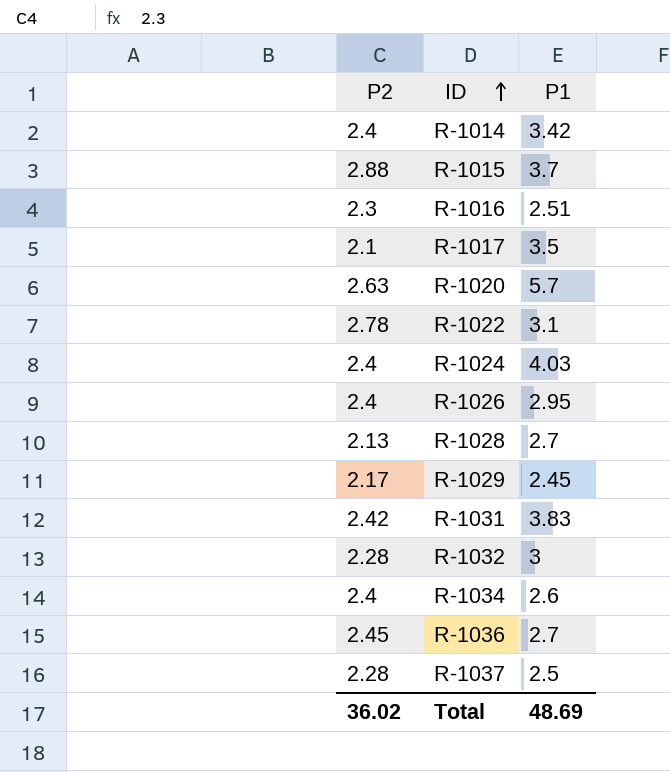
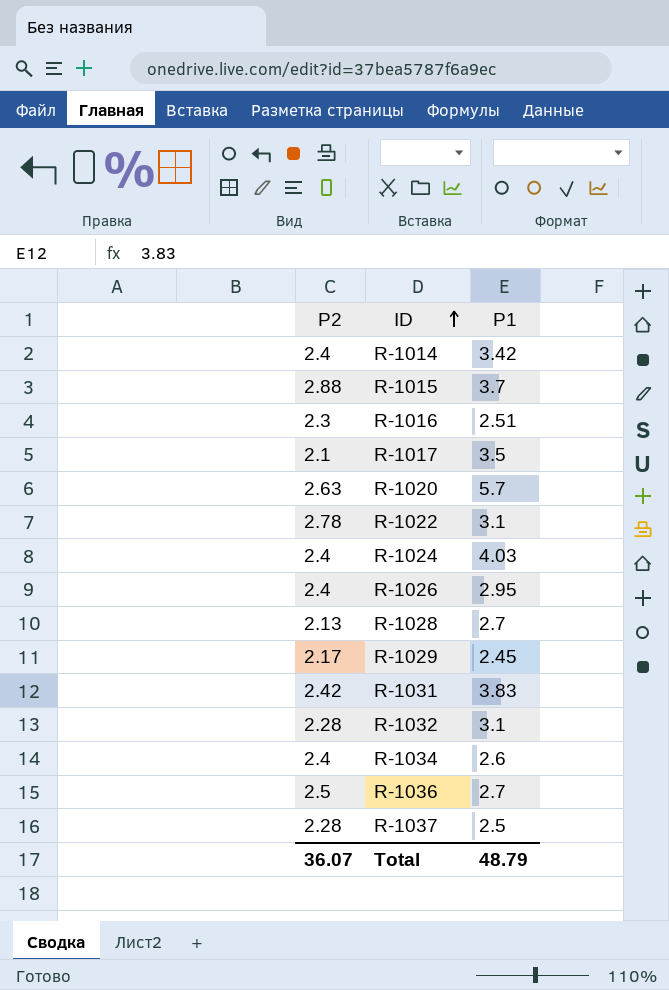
R-1032 | P1: 3 -> 3.1
R-1036 | P2: 2.45 -> 2.5
Total | P2: 36.02 -> 36.07
Total | P1: 48.69 -> 48.79

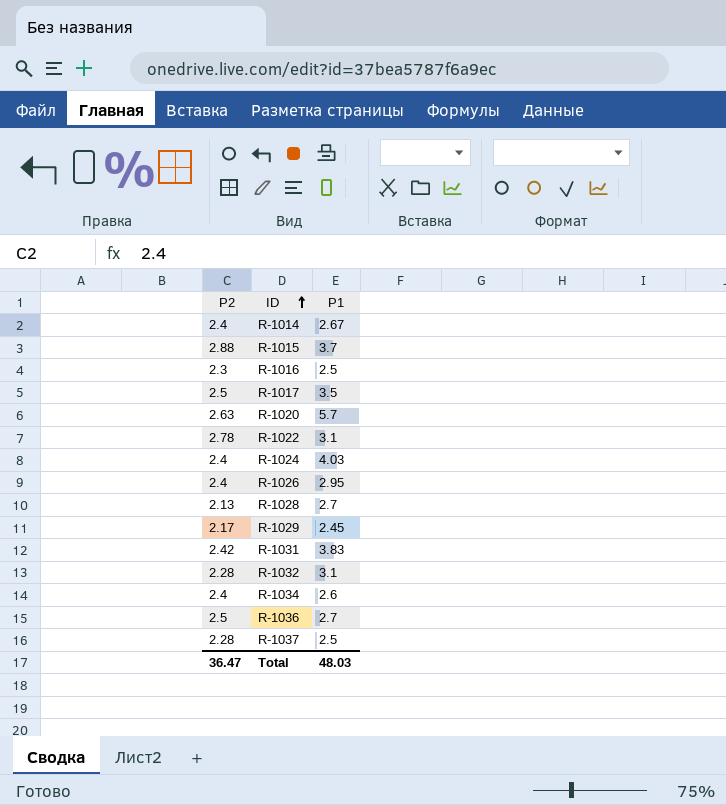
R-1014 | P1: 3.42 -> 2.67
R-1016 | P1: 2.51 -> 2.5
R-1017 | P2: 2.1 -> 2.5
Total | P2: 36.07 -> 36.47
Total | P1: 48.79 -> 48.03

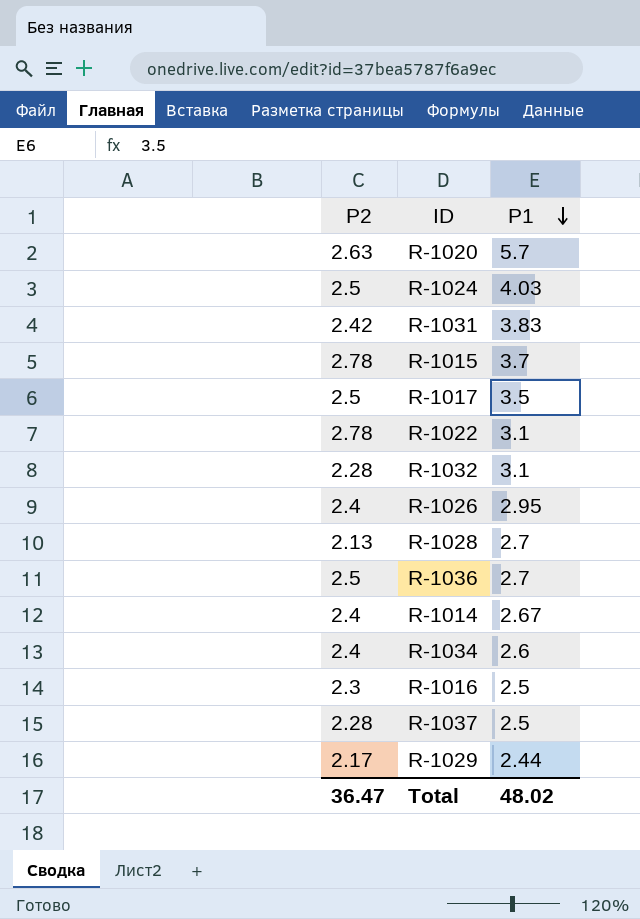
row order: ID ascending -> P1 descending
R-1024 | P2: 2.4 -> 2.5
R-1015 | P2: 2.88 -> 2.78
R-1029 | P1: 2.45 -> 2.44
Total | P1: 48.03 -> 48.02

